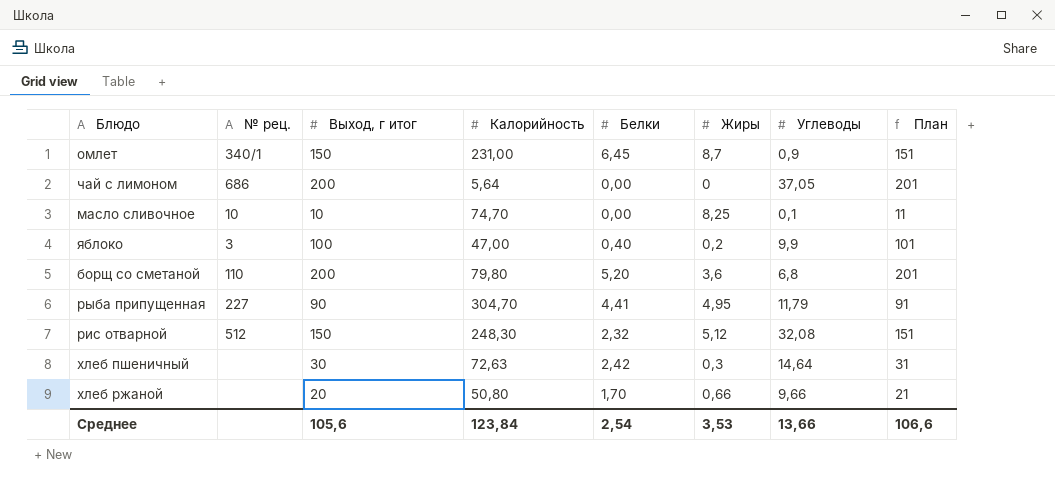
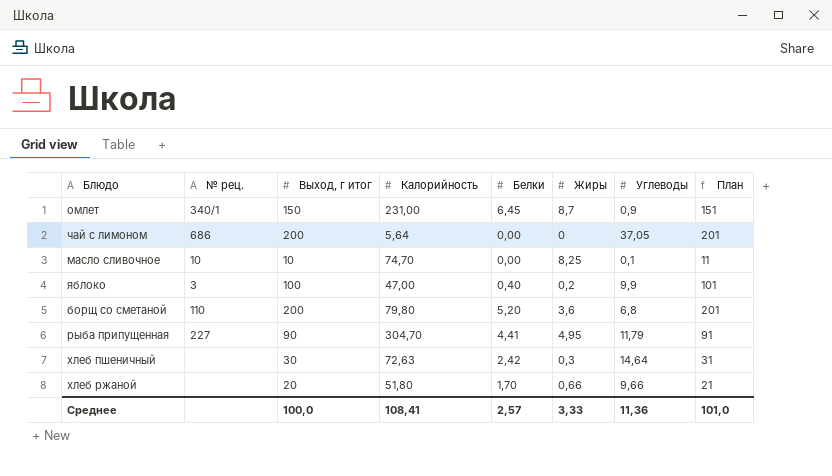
row рис отварной: 512 | 150 | 248,30 | 2,32 | 5,12 | 32,08 | 151 -> none
хлеб ржаной | Калорийность: 50,80 -> 51,80
Среднее | Выход, г итог: 105,6 -> 100,0
Среднее | Калорийность: 123,84 -> 108,41
Среднее | Белки: 2,54 -> 2,57
Среднее | Жиры: 3,53 -> 3,33
Среднее | Углеводы: 13,66 -> 11,36
Среднее | План: 106,6 -> 101,0

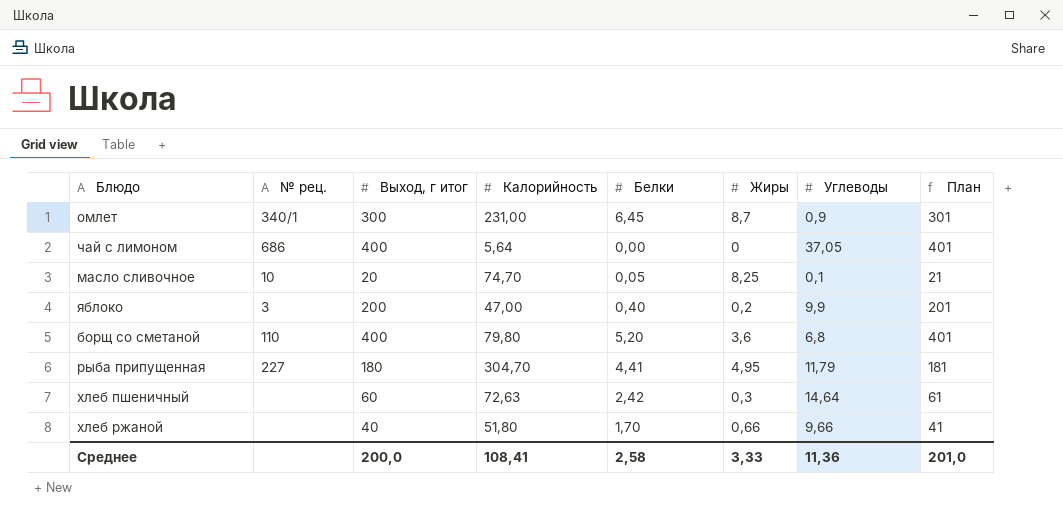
омлет | Выход, г итог: 150 -> 300
омлет | План: 151 -> 301
чай с лимоном | Выход, г итог: 200 -> 400
чай с лимоном | План: 201 -> 401
масло сливочное | Выход, г итог: 10 -> 20
масло сливочное | Белки: 0,00 -> 0,05
масло сливочное | План: 11 -> 21
яблоко | Выход, г итог: 100 -> 200
яблоко | План: 101 -> 201
борщ со сметаной | Выход, г итог: 200 -> 400
борщ со сметаной | План: 201 -> 401
рыба припущенная | Выход, г итог: 90 -> 180
рыба припущенная | План: 91 -> 181
хлеб пшеничный | Выход, г итог: 30 -> 60
хлеб пшеничный | План: 31 -> 61
хлеб ржаной | Выход, г итог: 20 -> 40
хлеб ржаной | План: 21 -> 41
Среднее | Выход, г итог: 100,0 -> 200,0
Среднее | Белки: 2,57 -> 2,58
Среднее | План: 101,0 -> 201,0

